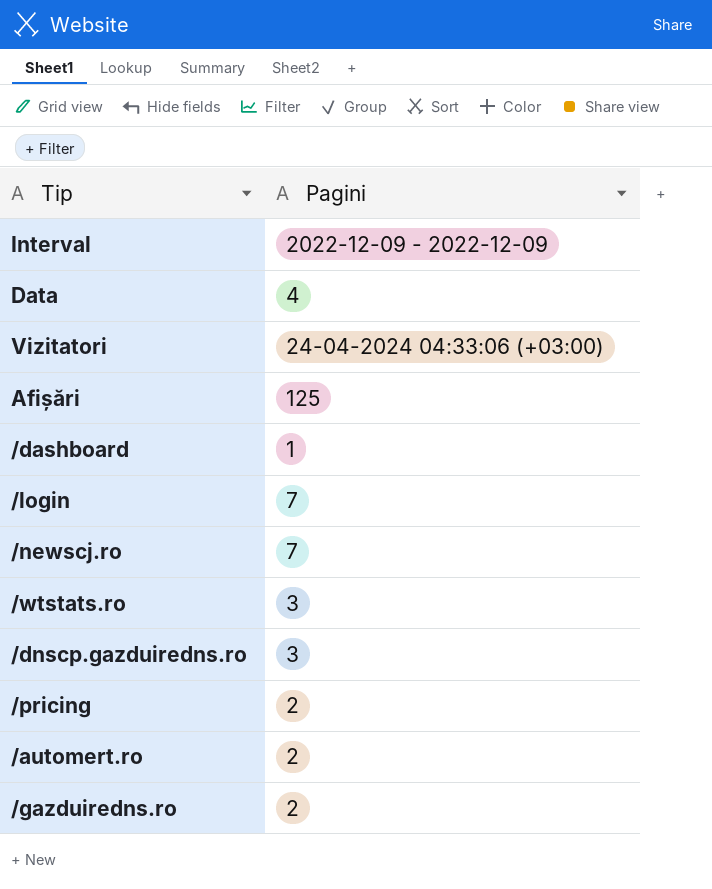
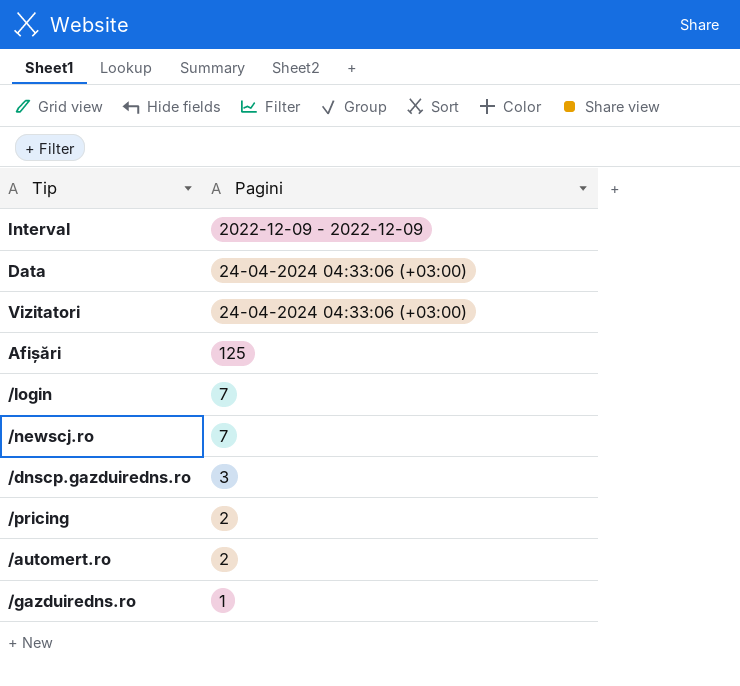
row /dashboard: 1 -> none
row /wtstats.ro: 3 -> none
Data | Pagini: 4 -> 24-04-2024 04:33:06 (+03:00)
/gazduiredns.ro | Pagini: 2 -> 1

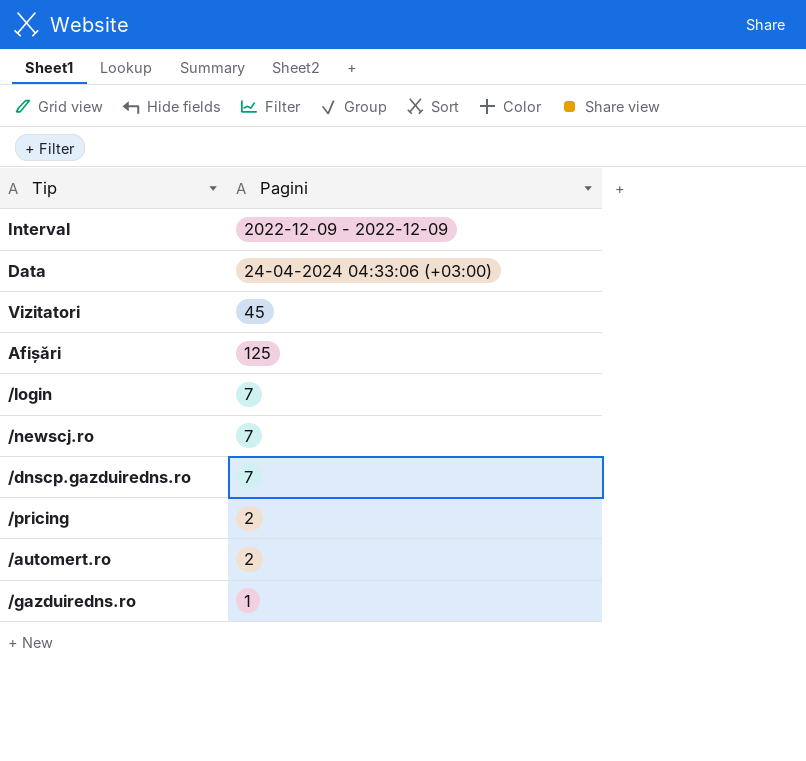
Vizitatori | Pagini: 24-04-2024 04:33:06 (+03:00) -> 45
/dnscp.gazduiredns.ro | Pagini: 3 -> 7

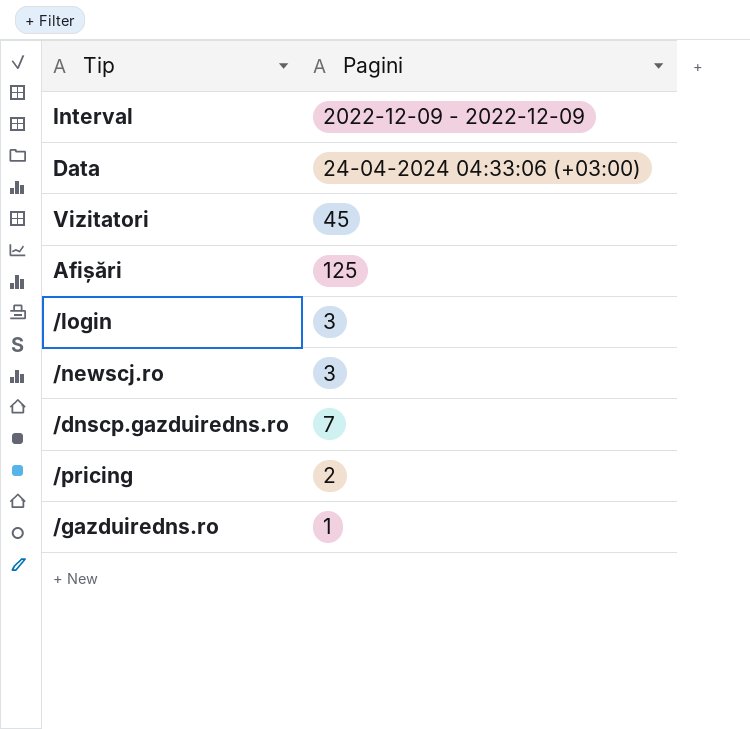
row /automert.ro: 2 -> none
/login | Pagini: 7 -> 3
/newscj.ro | Pagini: 7 -> 3

